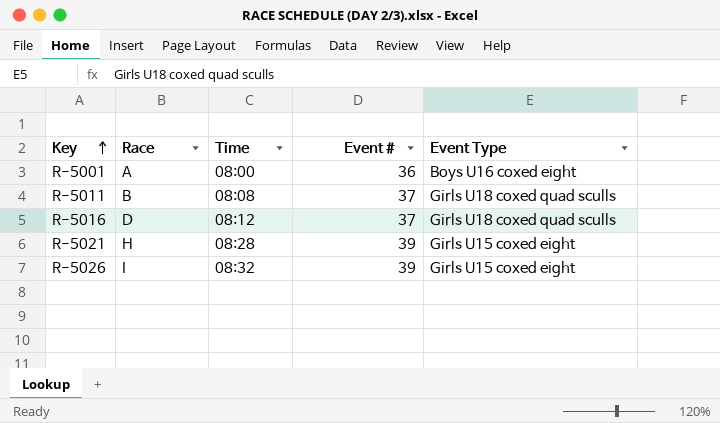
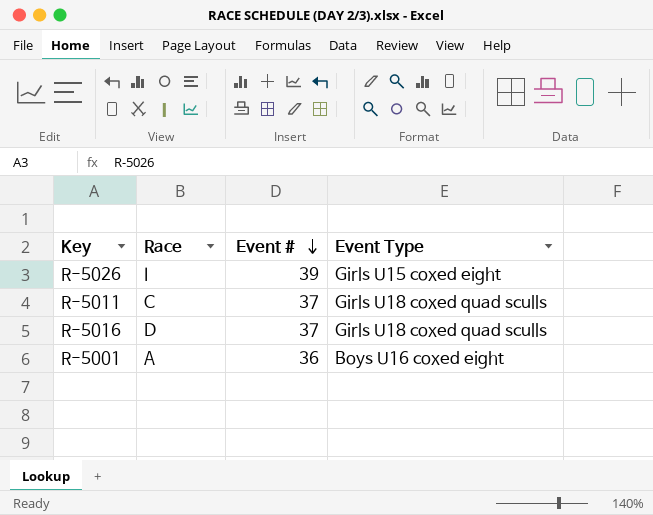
row order: Key ascending -> Event # descending
column Time | position: 3 -> none
row R-5021: H | 08:28 | 39 | Girls U15 coxed eight -> none
R-5011 | Race: B -> C

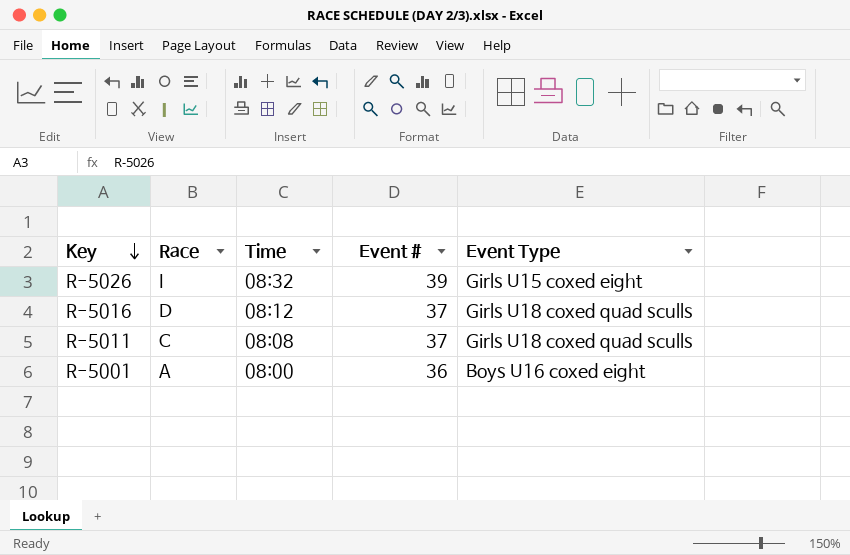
row order: Event # descending -> Key descending
column Time | position: none -> 3

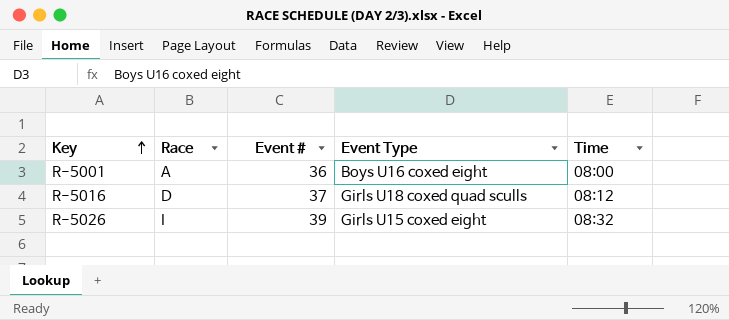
row order: Key descending -> Key ascending
column Time | position: 3 -> 5
row R-5011: C | 08:08 | 37 | Girls U18 coxed quad sculls -> none

